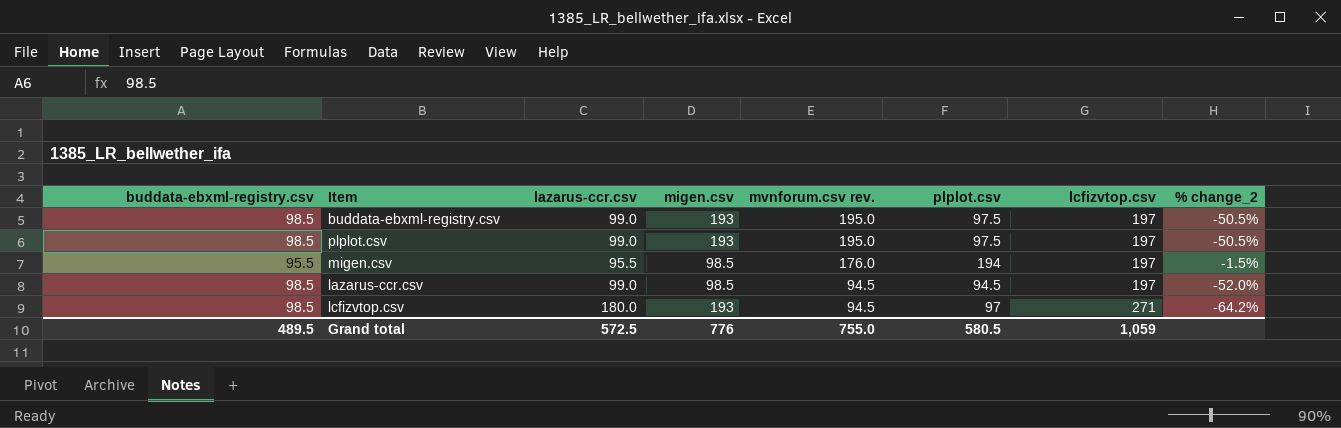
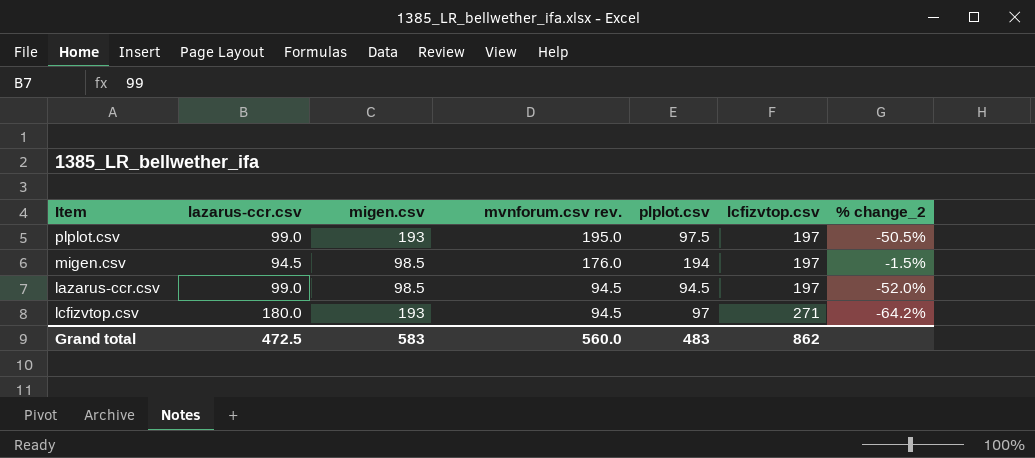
column buddata-ebxml-registry.csv | position: 1 -> none
row buddata-ebxml-registry.csv: 98.5 | 99.0 | 193 | 195.0 | 97.5 | 197 | -50.5% -> none
migen.csv | lazarus-ccr.csv: 95.5 -> 94.5
Grand total | lazarus-ccr.csv: 572.5 -> 472.5
Grand total | migen.csv: 776 -> 583
Grand total | mvnforum.csv rev.: 755.0 -> 560.0
Grand total | plplot.csv: 580.5 -> 483
Grand total | lcfizvtop.csv: 1,059 -> 862

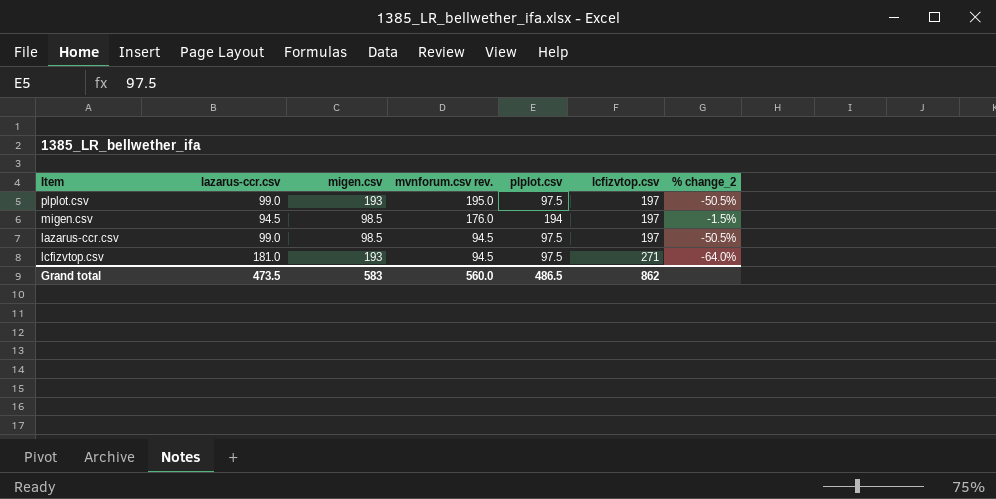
lazarus-ccr.csv | plplot.csv: 94.5 -> 97.5
lazarus-ccr.csv | % change_2: -52.0% -> -50.5%
lcfizvtop.csv | lazarus-ccr.csv: 180.0 -> 181.0
lcfizvtop.csv | plplot.csv: 97 -> 97.5
lcfizvtop.csv | % change_2: -64.2% -> -64.0%
Grand total | lazarus-ccr.csv: 472.5 -> 473.5
Grand total | plplot.csv: 483 -> 486.5

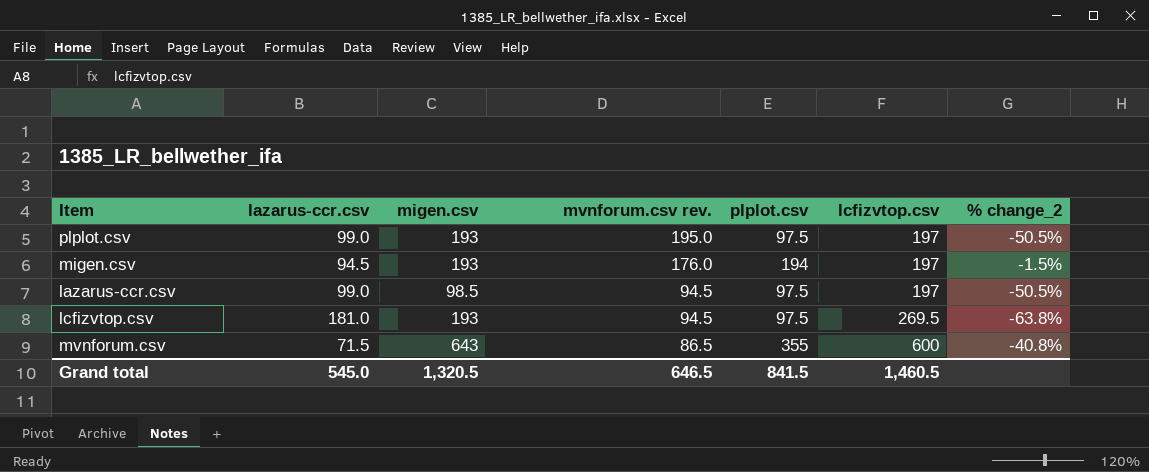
migen.csv | migen.csv: 98.5 -> 193
lcfizvtop.csv | lcfizvtop.csv: 271 -> 269.5
lcfizvtop.csv | % change_2: -64.0% -> -63.8%
row mvnforum.csv: none -> 71.5 | 643 | 86.5 | 355 | 600 | -40.8%
Grand total | lazarus-ccr.csv: 473.5 -> 545.0
Grand total | migen.csv: 583 -> 1,320.5
Grand total | mvnforum.csv rev.: 560.0 -> 646.5
Grand total | plplot.csv: 486.5 -> 841.5
Grand total | lcfizvtop.csv: 862 -> 1,460.5

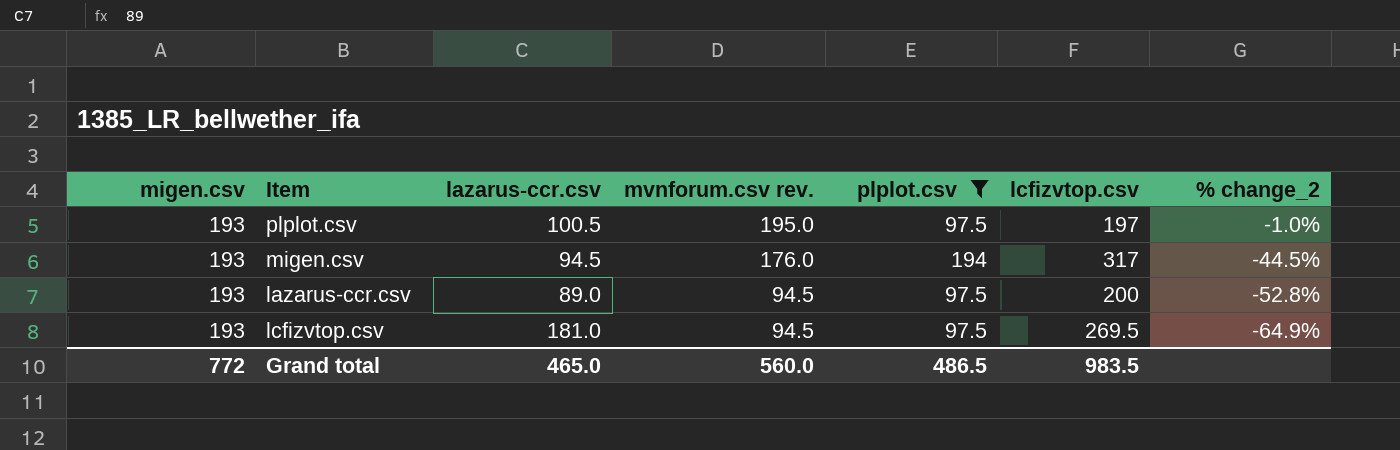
filter: none -> plplot.csv != 355
column migen.csv | position: 3 -> 1
column % change_2 | formula: ([plplot.csv] - [lcfizvtop.csv]) / [lcfizvtop.csv] -> ([mvnforum.csv rev.] - [lcfizvtop.csv]) / [lcfizvtop.csv]
plplot.csv | lazarus-ccr.csv: 99.0 -> 100.5
migen.csv | lcfizvtop.csv: 197 -> 317
lazarus-ccr.csv | migen.csv: 98.5 -> 193
lazarus-ccr.csv | lazarus-ccr.csv: 99.0 -> 89.0
lazarus-ccr.csv | lcfizvtop.csv: 197 -> 200
Grand total | migen.csv: 1,320.5 -> 772
Grand total | lazarus-ccr.csv: 545.0 -> 465.0
Grand total | mvnforum.csv rev.: 646.5 -> 560.0
Grand total | plplot.csv: 841.5 -> 486.5
Grand total | lcfizvtop.csv: 1,460.5 -> 983.5

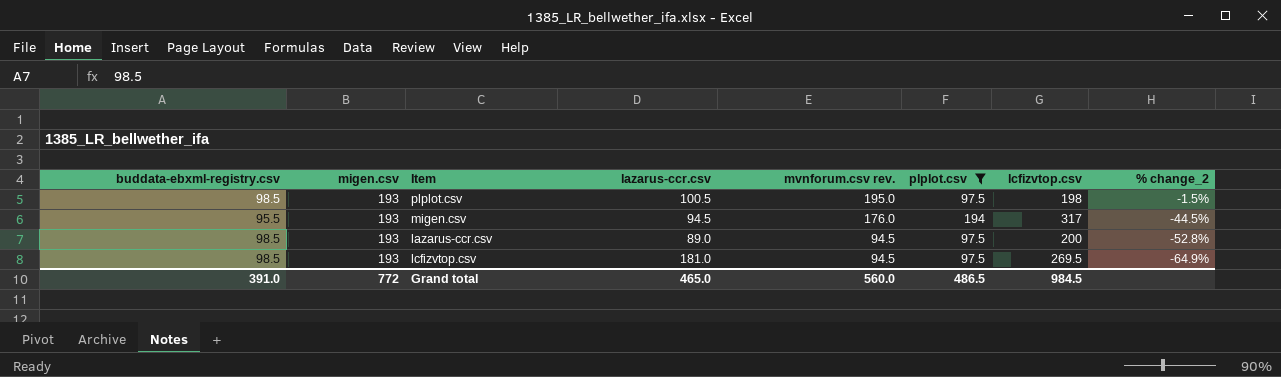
column buddata-ebxml-registry.csv | position: none -> 1
plplot.csv | lcfizvtop.csv: 197 -> 198
plplot.csv | % change_2: -1.0% -> -1.5%
Grand total | lcfizvtop.csv: 983.5 -> 984.5

